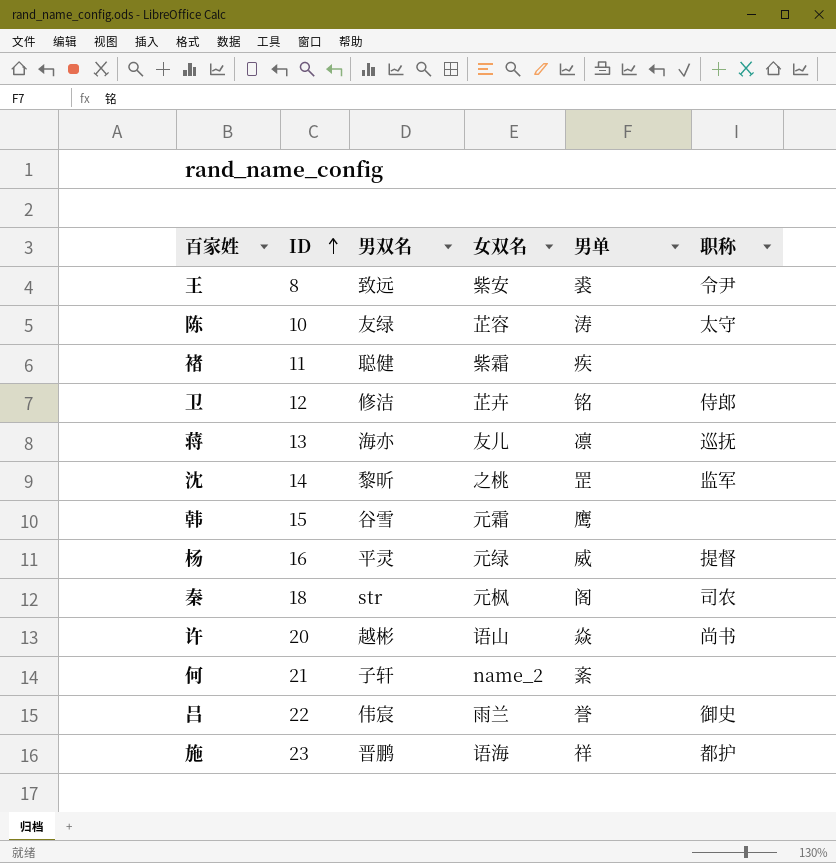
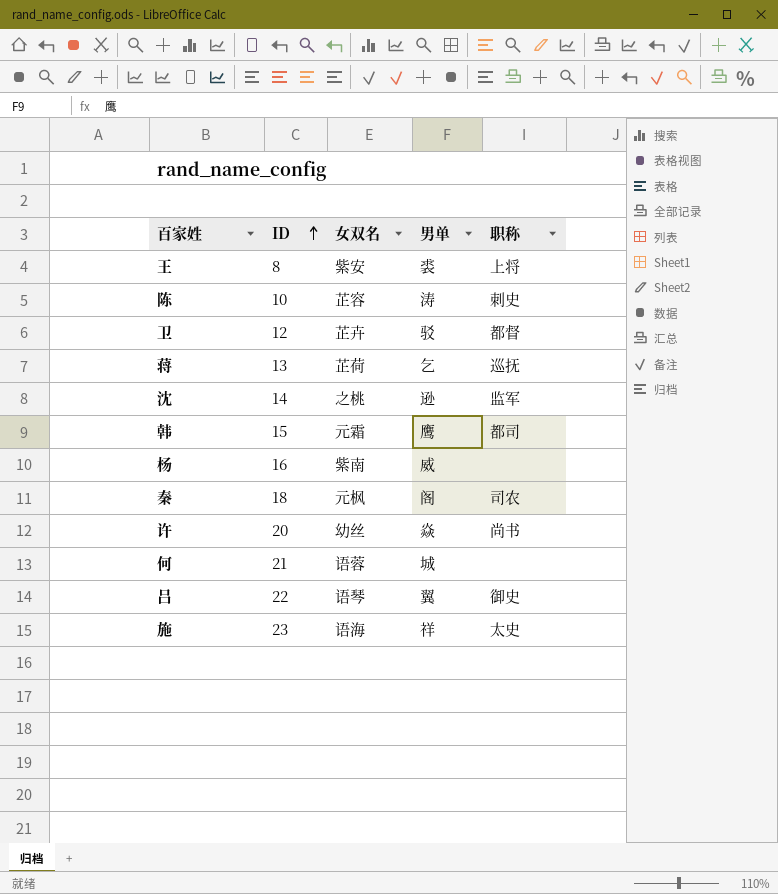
column 男双名 | position: 3 -> none
row 褚: 11 | 聪健 | 紫霜 | 疾 | none -> none
王 | 职称: 令尹 -> 上将
陈 | 职称: 太守 -> 刺史
卫 | 男单: 铭 -> 驳
卫 | 职称: 侍郎 -> 都督
蒋 | 女双名: 友儿 -> 芷荷
蒋 | 男单: 凛 -> 乞
沈 | 男单: 罡 -> 逊
韩 | 职称: none -> 都司
杨 | 女双名: 元绿 -> 紫南
杨 | 职称: 提督 -> none
许 | 女双名: 语山 -> 幼丝
何 | 女双名: name_2 -> 语蓉
何 | 男单: 紊 -> 城
吕 | 女双名: 雨兰 -> 语琴
吕 | 男单: 誉 -> 翼
施 | 职称: 都护 -> 太史

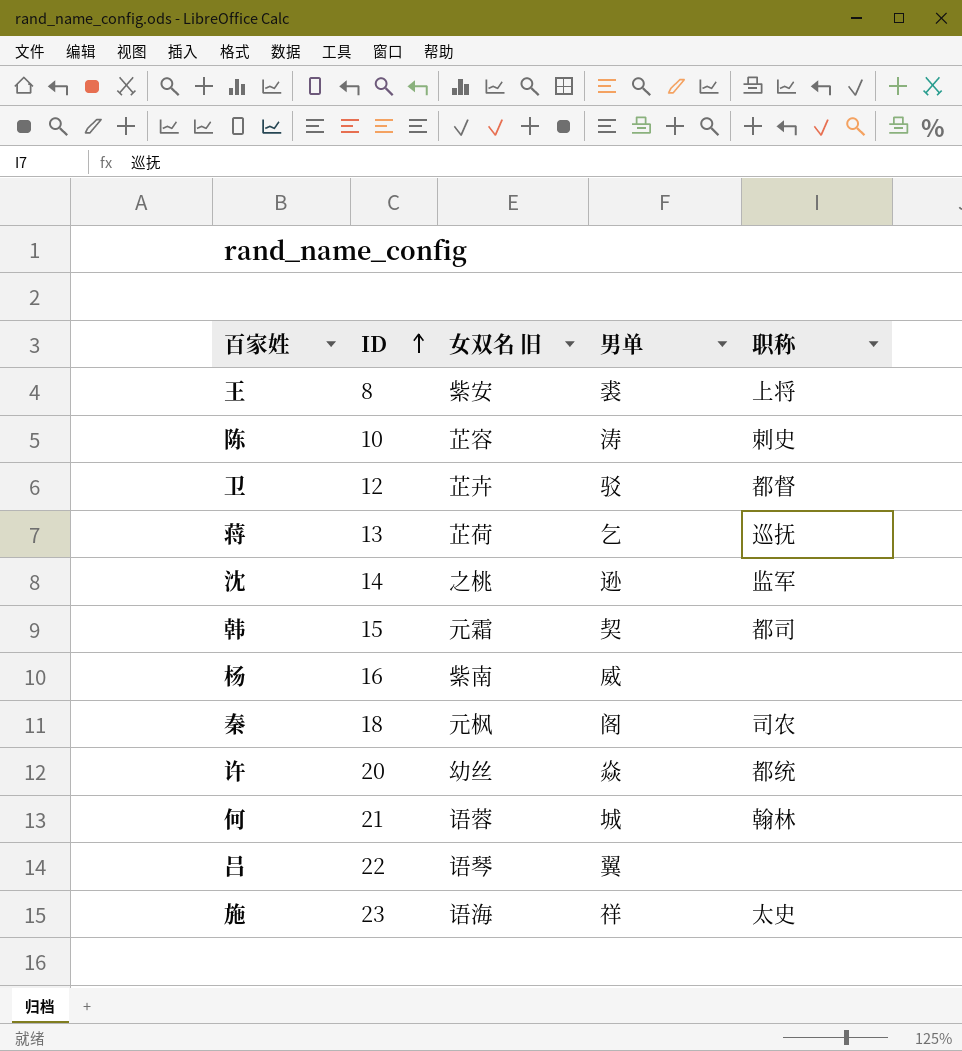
column name: 女双名 -> 女双名 旧
韩 | 男单: 鹰 -> 契
许 | 职称: 尚书 -> 都统
何 | 职称: none -> 翰林
吕 | 职称: 御史 -> none

